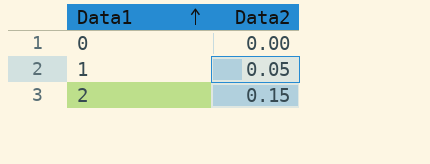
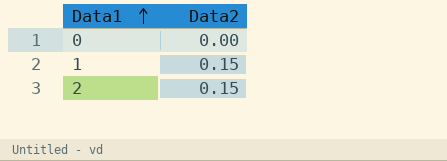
1 | Data2: 0.05 -> 0.15

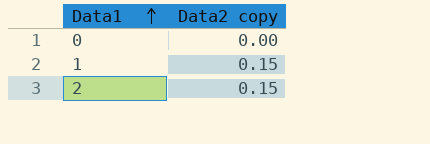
column name: Data2 -> Data2 copy

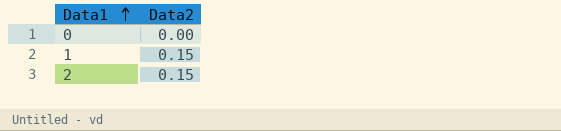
column name: Data2 copy -> Data2

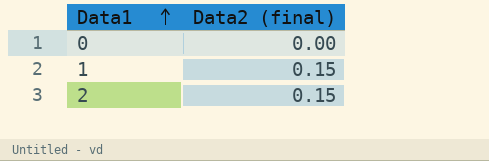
column name: Data2 -> Data2 (final)

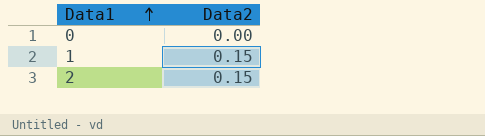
column name: Data2 (final) -> Data2

